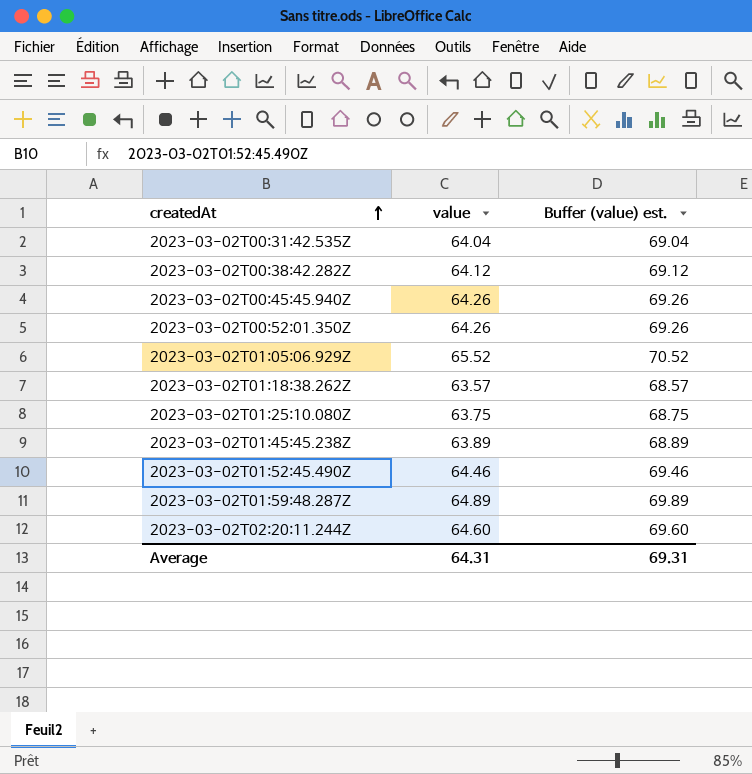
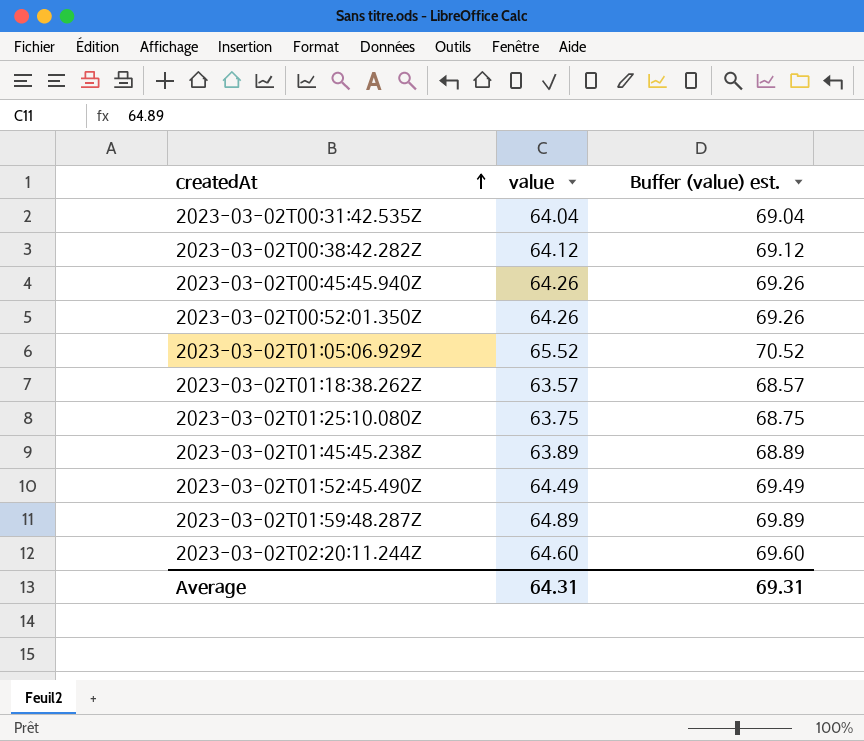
2023-03-02T01:52:45.490Z | value: 64.46 -> 64.49
2023-03-02T01:52:45.490Z | Buffer (value) est.: 69.46 -> 69.49

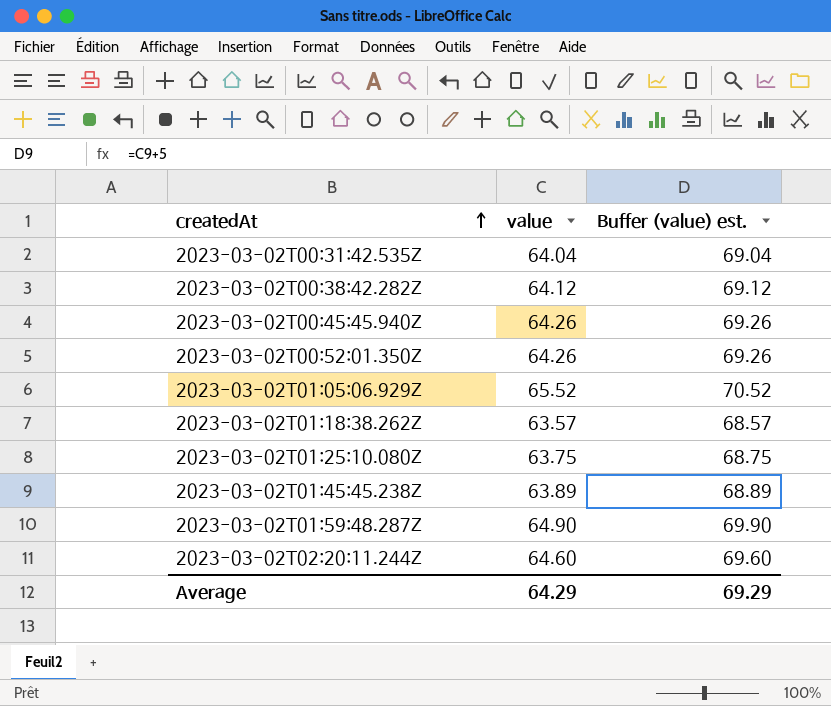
row 2023-03-02T01:52:45.490Z: 64.49 | 69.49 -> none
2023-03-02T01:59:48.287Z | value: 64.89 -> 64.90
2023-03-02T01:59:48.287Z | Buffer (value) est.: 69.89 -> 69.90
Average | value: 64.31 -> 64.29
Average | Buffer (value) est.: 69.31 -> 69.29

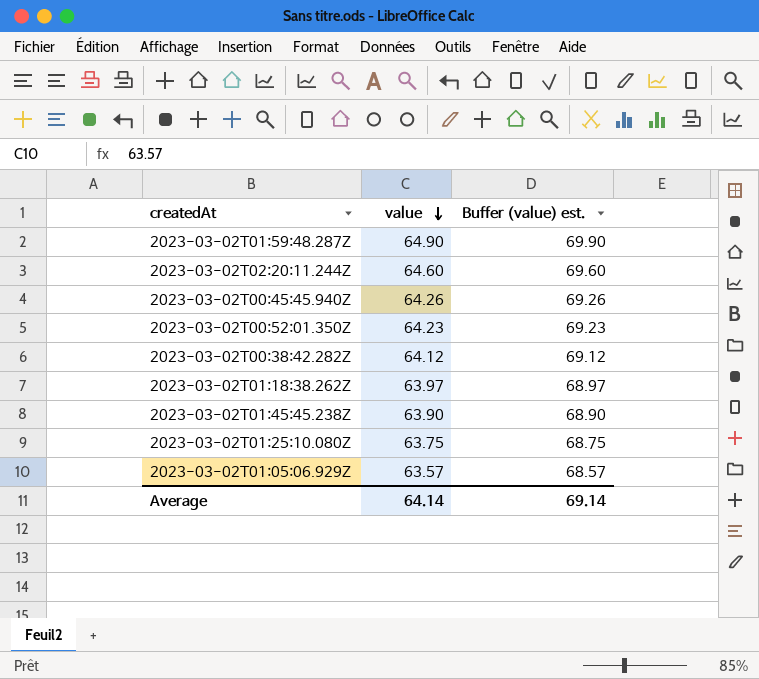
row order: createdAt ascending -> value descending
row 2023-03-02T00:31:42.535Z: 64.04 | 69.04 -> none
2023-03-02T00:52:01.350Z | value: 64.26 -> 64.23
2023-03-02T00:52:01.350Z | Buffer (value) est.: 69.26 -> 69.23
2023-03-02T01:18:38.262Z | value: 63.57 -> 63.97
2023-03-02T01:18:38.262Z | Buffer (value) est.: 68.57 -> 68.97
2023-03-02T01:45:45.238Z | value: 63.89 -> 63.90
2023-03-02T01:45:45.238Z | Buffer (value) est.: 68.89 -> 68.90
2023-03-02T01:05:06.929Z | value: 65.52 -> 63.57
2023-03-02T01:05:06.929Z | Buffer (value) est.: 70.52 -> 68.57
Average | value: 64.29 -> 64.14
Average | Buffer (value) est.: 69.29 -> 69.14

